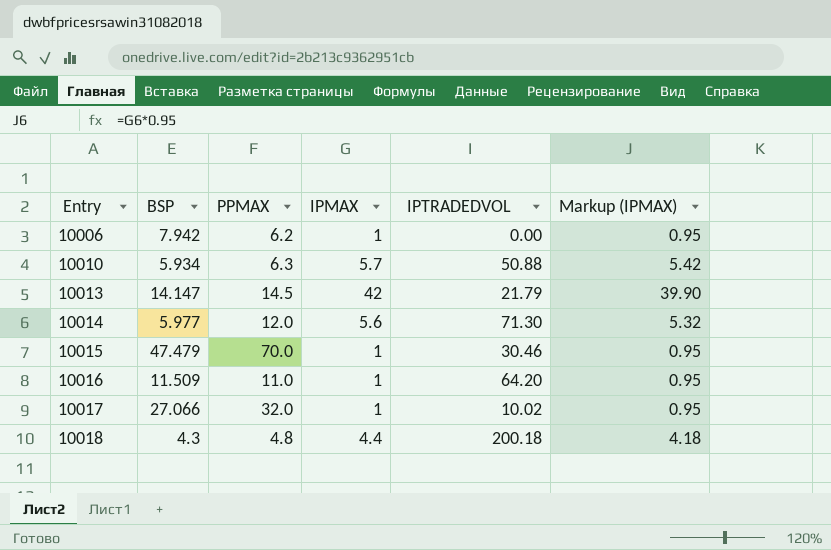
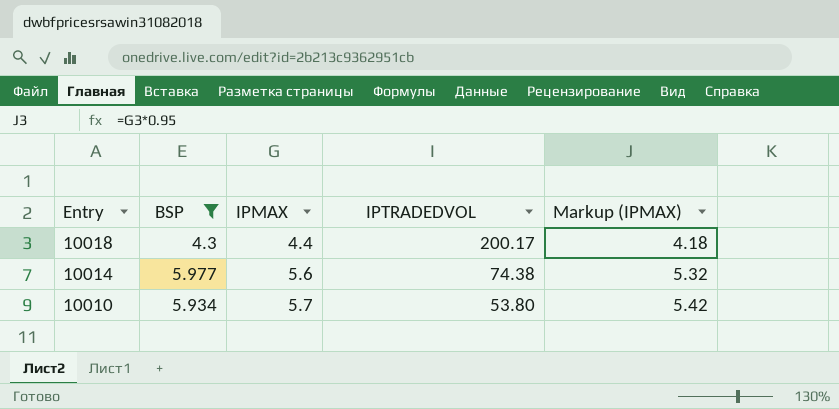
filter: none -> BSP <= 5.977
row order: Entry ascending -> Entry descending
column PPMAX | position: 3 -> none
10018 | IPTRADEDVOL: 200.18 -> 200.17
10014 | IPTRADEDVOL: 71.30 -> 74.38
10010 | IPTRADEDVOL: 50.88 -> 53.80

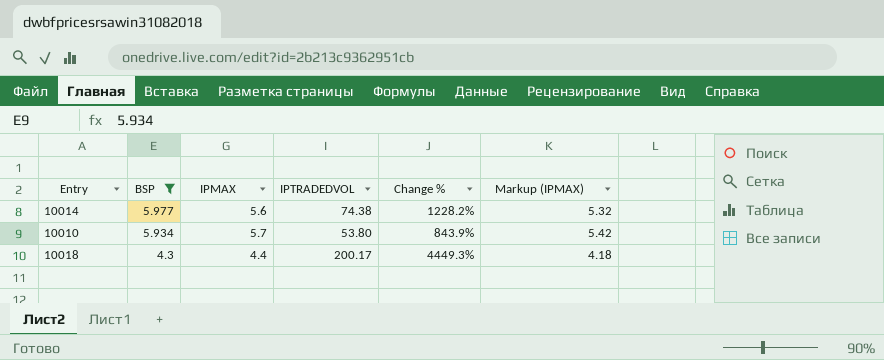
row order: Entry descending -> BSP descending
column Change % | formula: none -> ([IPTRADEDVOL] - [IPMAX]) / [IPMAX]

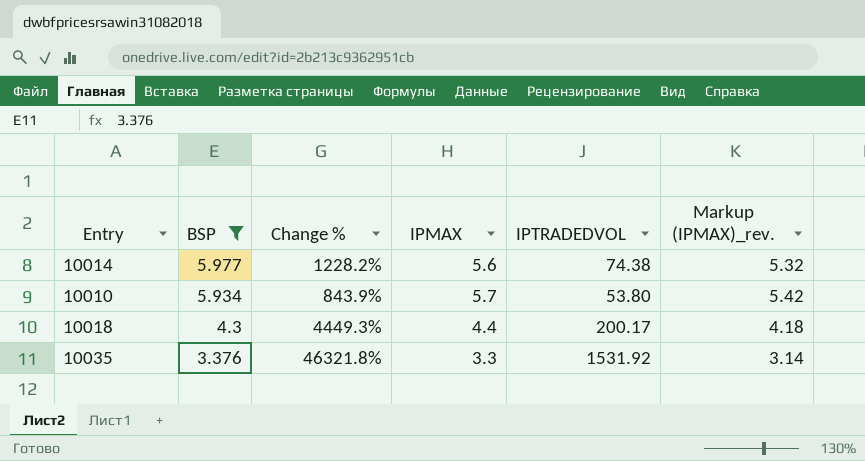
column Change % | position: 5 -> 3
column name: Markup (IPMAX) -> Markup (IPMAX)_rev.
row 10035: none -> 3.376 | 46321.8% | 3.3 | 1531.92 | 3.14

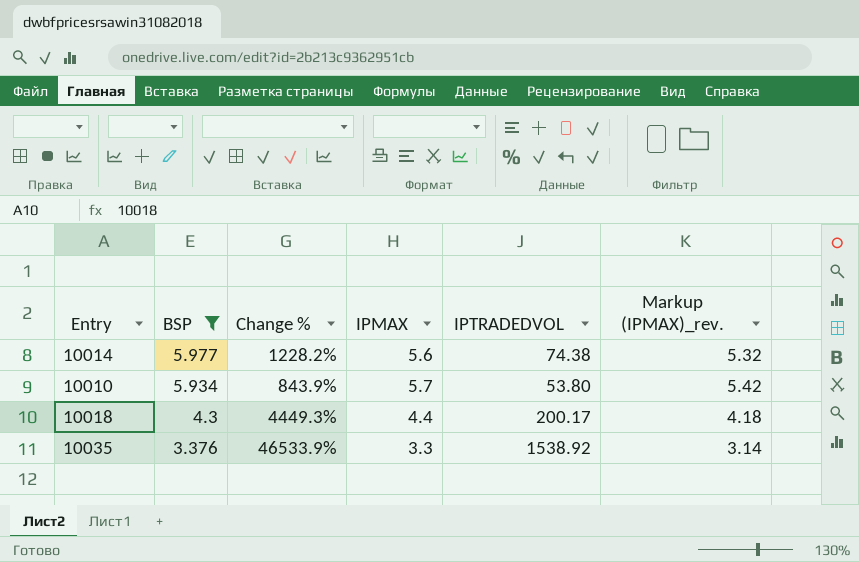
10035 | Change %: 46321.8% -> 46533.9%
10035 | IPTRADEDVOL: 1531.92 -> 1538.92

